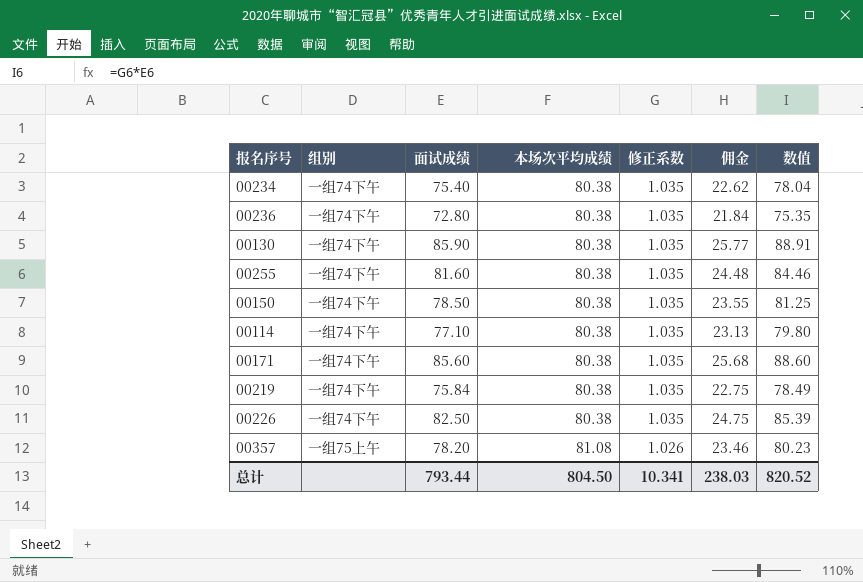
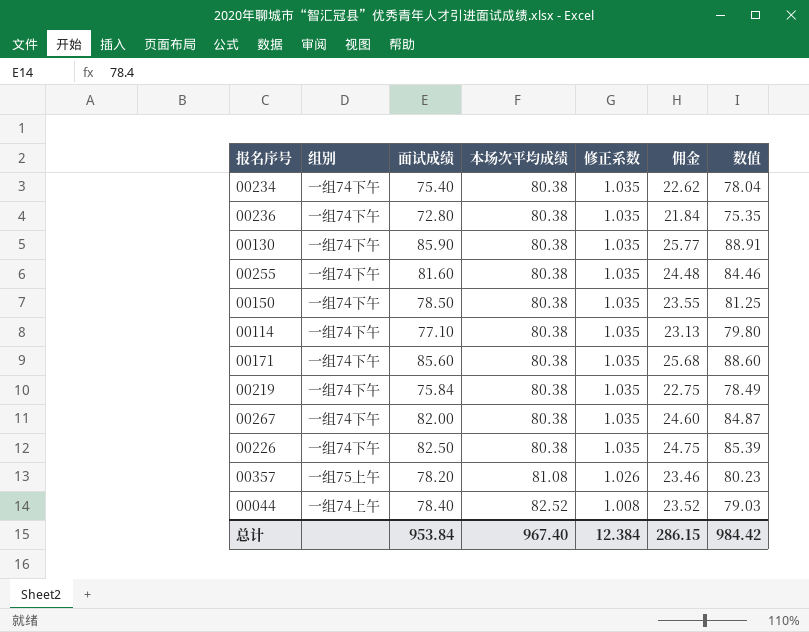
row 00267: none -> 一组74下午 | 82.00 | 80.38 | 1.035 | 24.60 | 84.87
row 00044: none -> 一组74上午 | 78.40 | 82.52 | 1.008 | 23.52 | 79.03
总计 | 面试成绩: 793.44 -> 953.84
总计 | 本场次平均成绩: 804.50 -> 967.40
总计 | 修正系数: 10.341 -> 12.384
总计 | 佣金: 238.03 -> 286.15
总计 | 数值: 820.52 -> 984.42

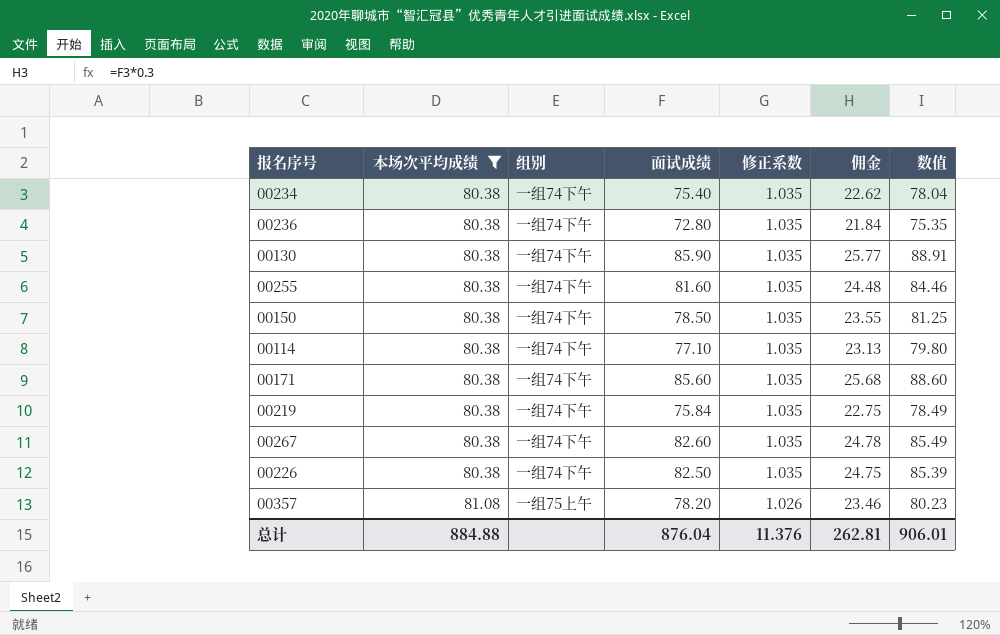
filter: none -> 本场次平均成绩 != 82.52
column 本场次平均成绩 | position: 4 -> 2
00267 | 面试成绩: 82.00 -> 82.60
00267 | 佣金: 24.60 -> 24.78
00267 | 数值: 84.87 -> 85.49
总计 | 本场次平均成绩: 967.40 -> 884.88
总计 | 面试成绩: 953.84 -> 876.04
总计 | 修正系数: 12.384 -> 11.376
总计 | 佣金: 286.15 -> 262.81
总计 | 数值: 984.42 -> 906.01

